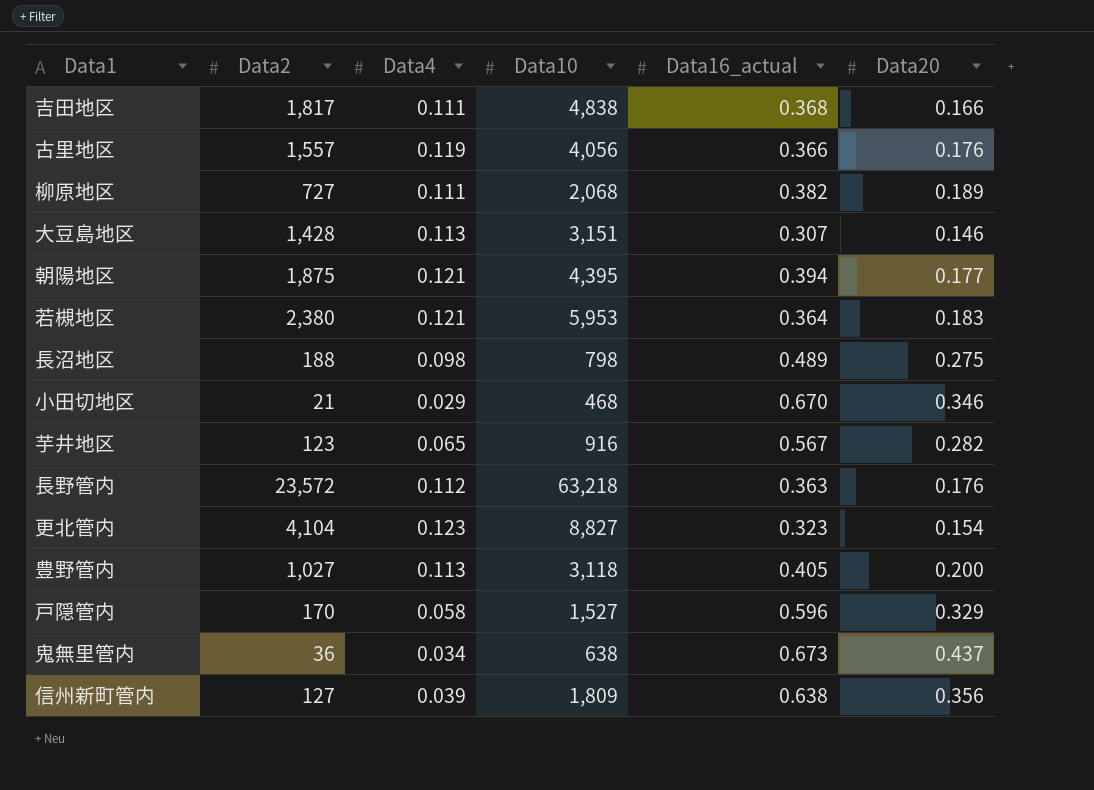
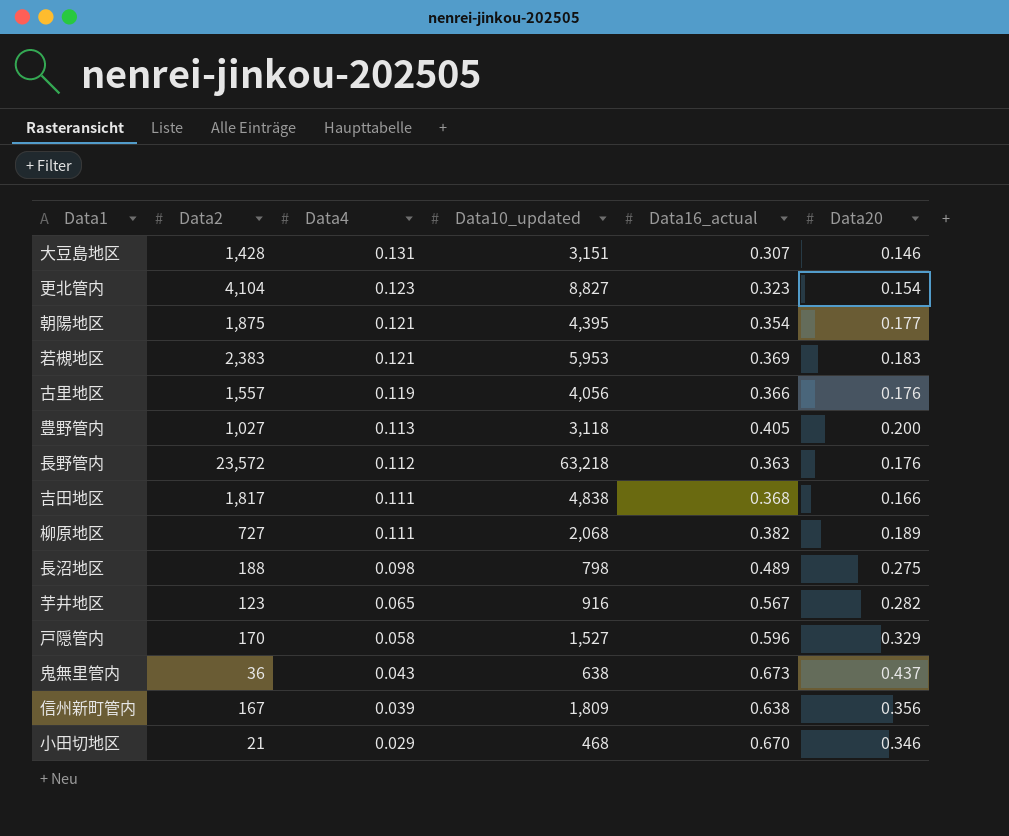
row order: none -> Data4 descending
column name: Data10 -> Data10_updated
大豆島地区 | Data4: 0.113 -> 0.131
朝陽地区 | Data16_actual: 0.394 -> 0.354
若槻地区 | Data2: 2,380 -> 2,383
若槻地区 | Data16_actual: 0.364 -> 0.369
鬼無里管内 | Data4: 0.034 -> 0.043
信州新町管内 | Data2: 127 -> 167

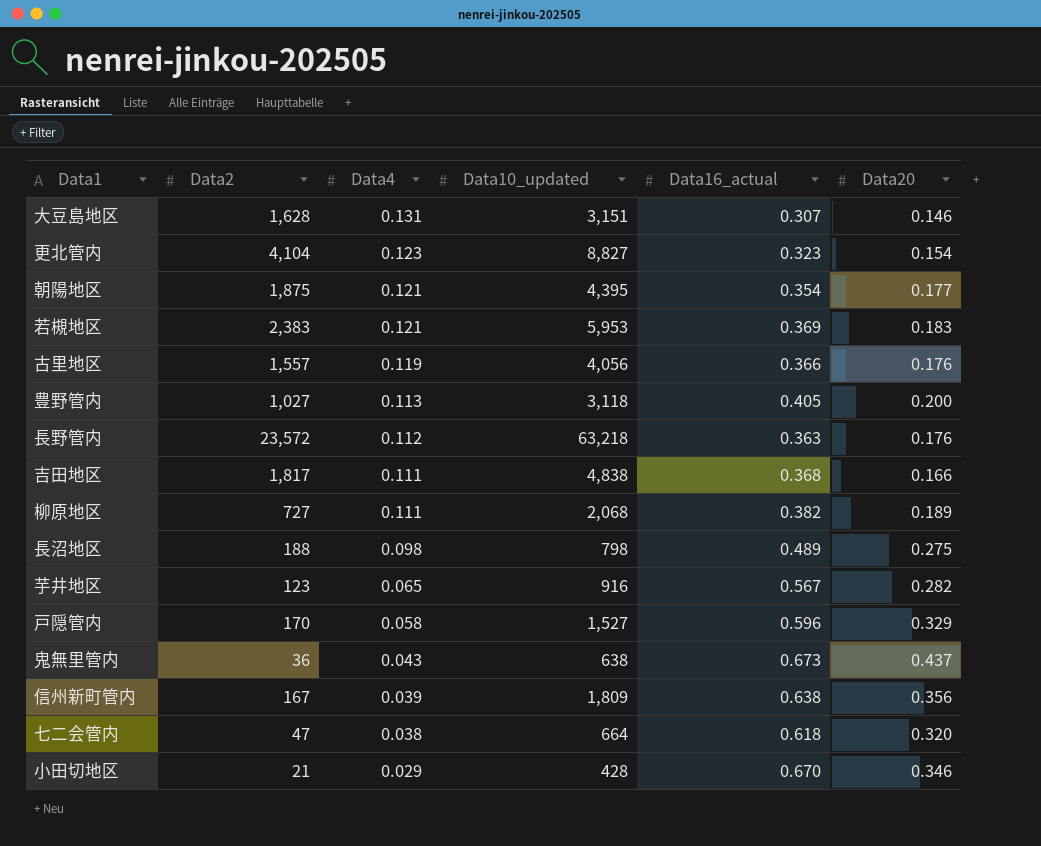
大豆島地区 | Data2: 1,428 -> 1,628
row 七二会管内: none -> 47 | 0.038 | 664 | 0.618 | 0.320
小田切地区 | Data10_updated: 468 -> 428

